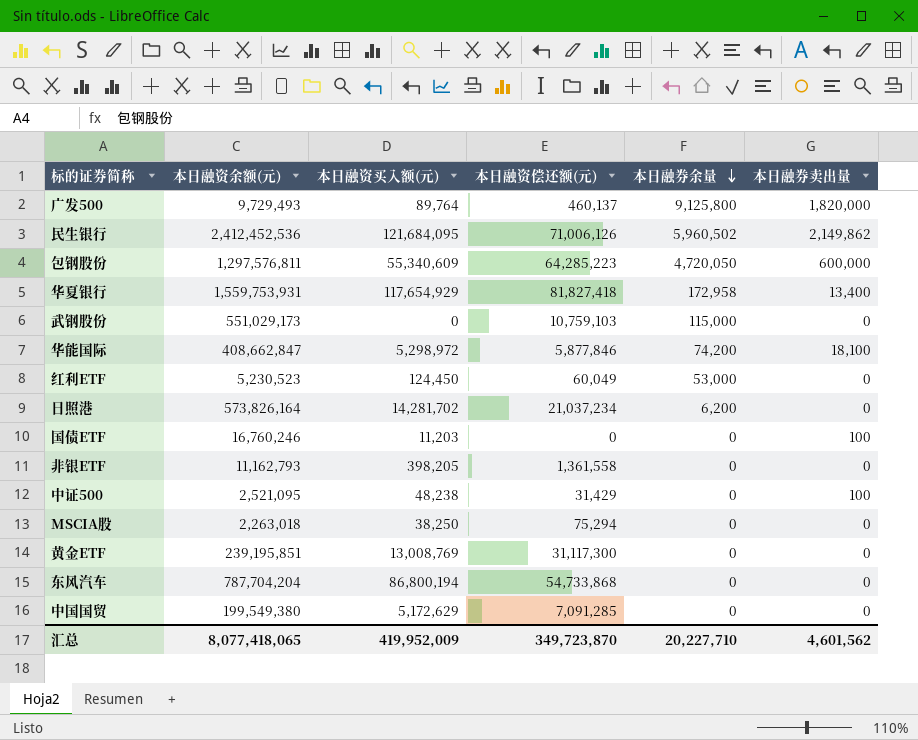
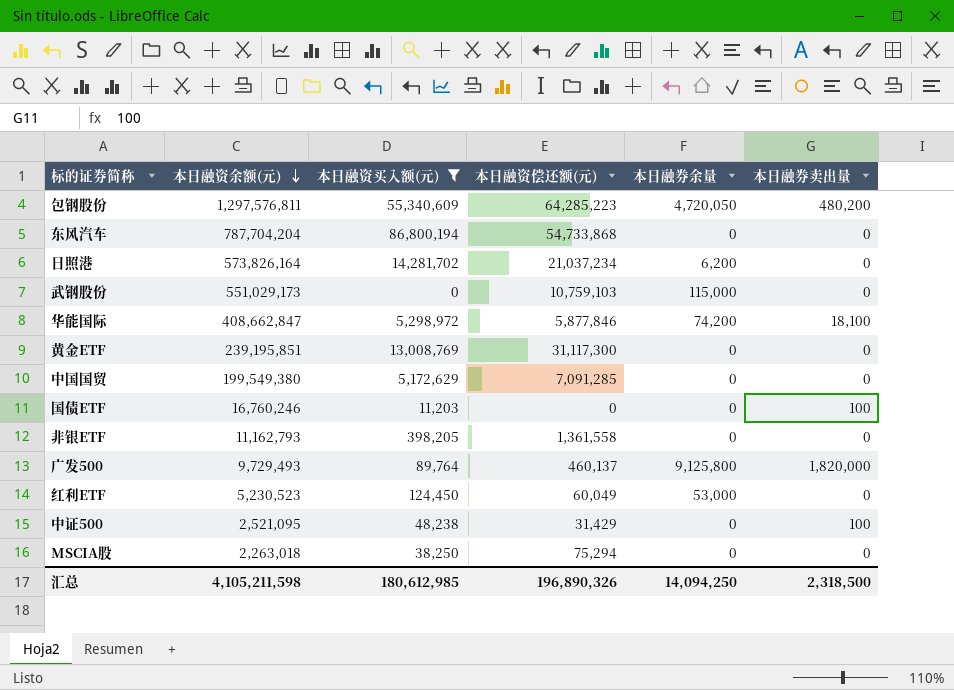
filter: none -> 本日融资买入额(元) <= 86,800,194
row order: 本日融券余量 descending -> 本日融资余额(元) descending
包钢股份 | 本日融券卖出量: 600,000 -> 480,200
汇总 | 本日融资余额(元): 8,077,418,065 -> 4,105,211,598
汇总 | 本日融资买入额(元): 419,952,009 -> 180,612,985
汇总 | 本日融资偿还额(元): 349,723,870 -> 196,890,326
汇总 | 本日融券余量: 20,227,710 -> 14,094,250
汇总 | 本日融券卖出量: 4,601,562 -> 2,318,500

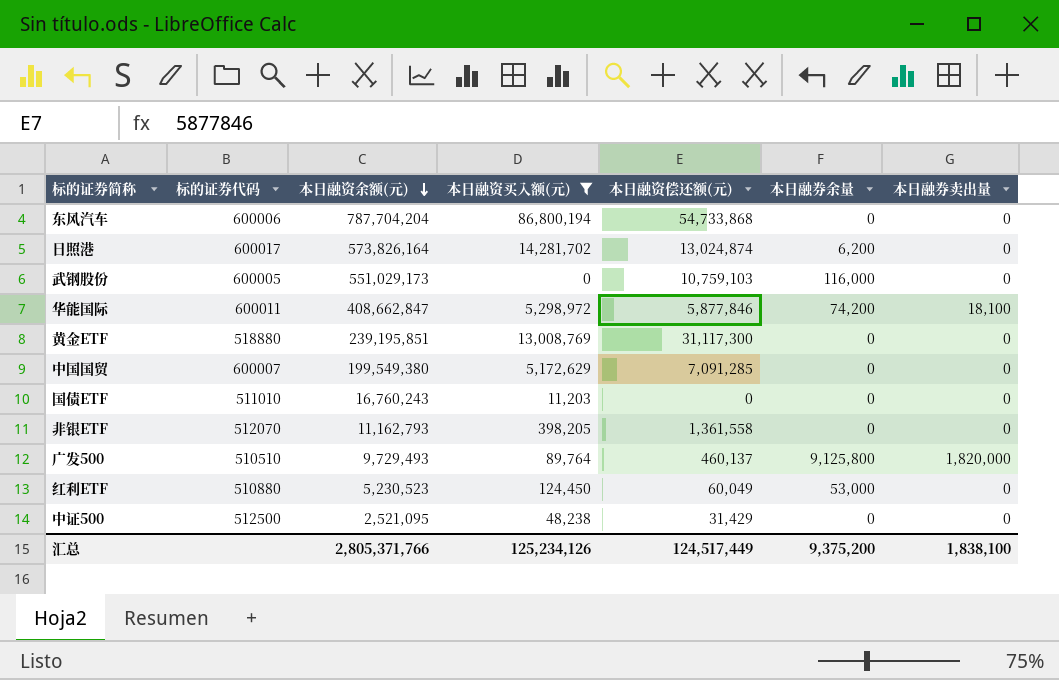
column 标的证券代码 | position: none -> 2
row 包钢股份: 1,297,576,811 | 55,340,609 | 64,285,223 | 4,720,050 | 480,200 -> none
row MSCIA股: 2,263,018 | 38,250 | 75,294 | 0 | 0 -> none
日照港 | 本日融资偿还额(元): 21,037,234 -> 13,024,874
武钢股份 | 本日融券余量: 115,000 -> 116,000
国债ETF | 本日融资余额(元): 16,760,246 -> 16,760,243
国债ETF | 本日融券卖出量: 100 -> 0
中证500 | 本日融券卖出量: 100 -> 0
汇总 | 本日融资余额(元): 4,105,211,598 -> 2,805,371,766
汇总 | 本日融资买入额(元): 180,612,985 -> 125,234,126
汇总 | 本日融资偿还额(元): 196,890,326 -> 124,517,449
汇总 | 本日融券余量: 14,094,250 -> 9,375,200
汇总 | 本日融券卖出量: 2,318,500 -> 1,838,100

